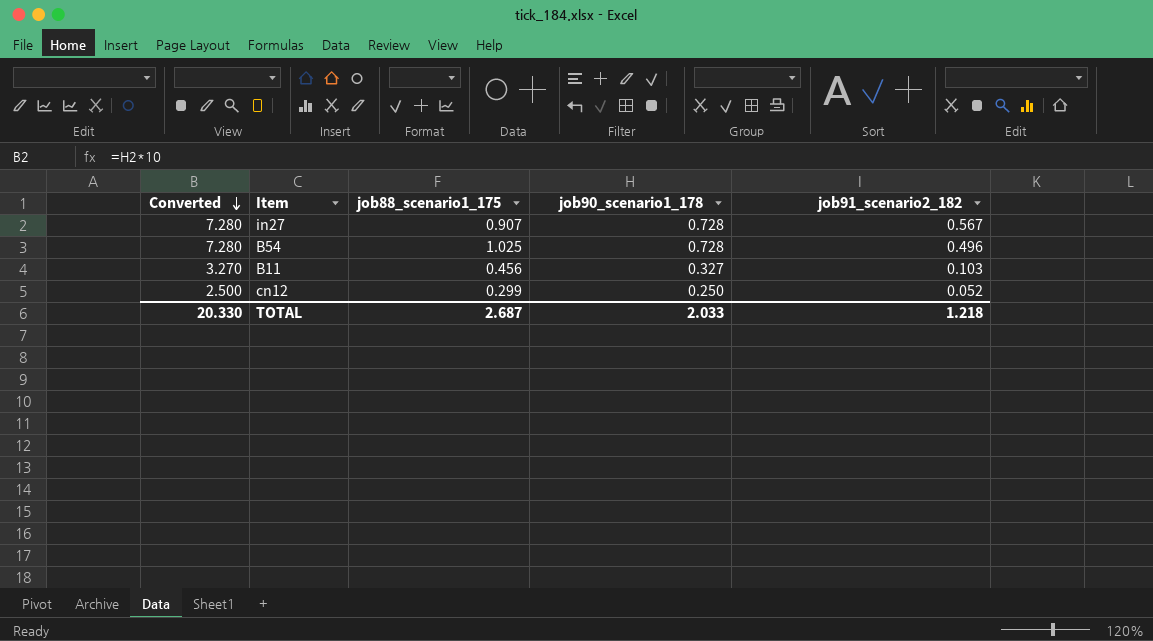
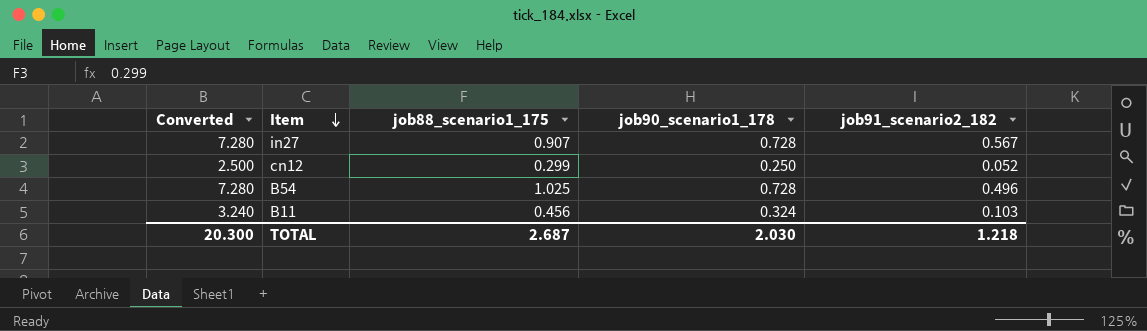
row order: Converted descending -> Item descending
B11 | Converted: 3.270 -> 3.240
B11 | job90_scenario1_178: 0.327 -> 0.324
TOTAL | Converted: 20.330 -> 20.300
TOTAL | job90_scenario1_178: 2.033 -> 2.030

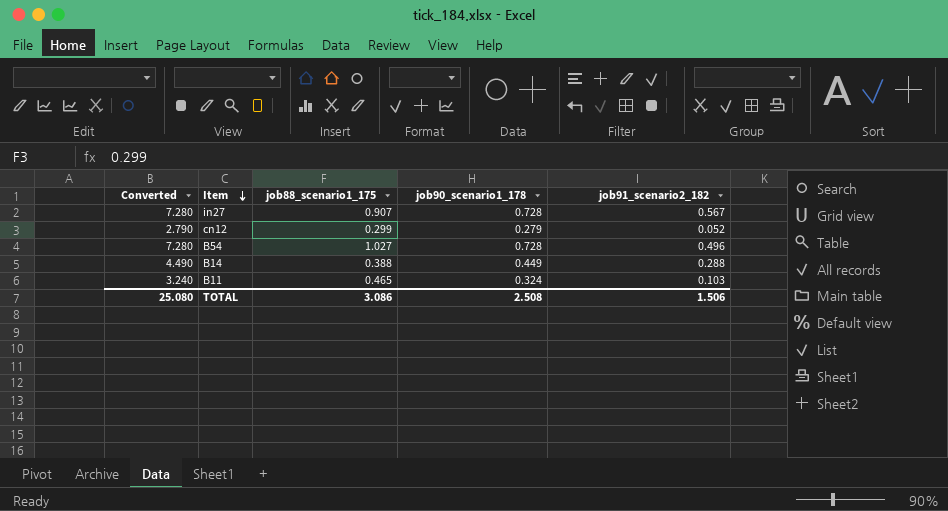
cn12 | Converted: 2.500 -> 2.790
cn12 | job90_scenario1_178: 0.250 -> 0.279
B54 | job88_scenario1_175: 1.025 -> 1.027
row B14: none -> 4.490 | 0.388 | 0.449 | 0.288
B11 | job88_scenario1_175: 0.456 -> 0.465
TOTAL | Converted: 20.300 -> 25.080
TOTAL | job88_scenario1_175: 2.687 -> 3.086
TOTAL | job90_scenario1_178: 2.030 -> 2.508
TOTAL | job91_scenario2_182: 1.218 -> 1.506

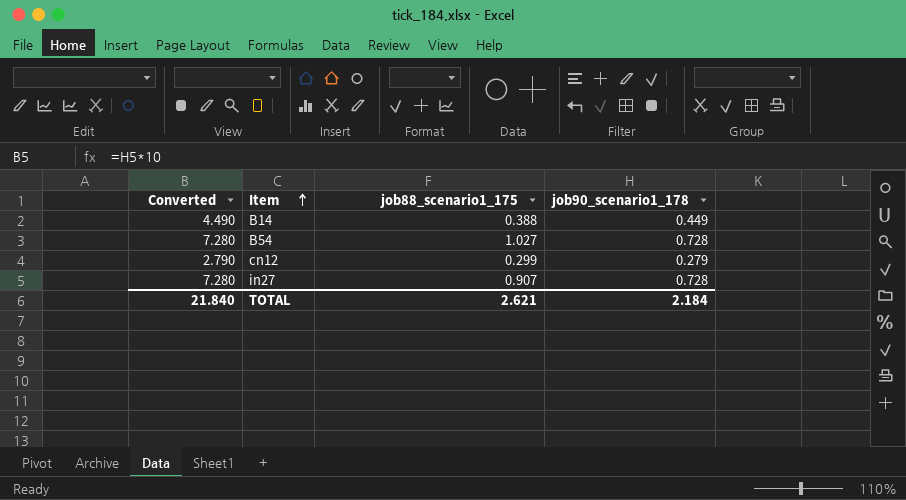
row order: Item descending -> Item ascending
column job91_scenario2_182 | position: 5 -> none
row B11: 3.240 | 0.465 | 0.324 | 0.103 -> none
TOTAL | Converted: 25.080 -> 21.840
TOTAL | job88_scenario1_175: 3.086 -> 2.621
TOTAL | job90_scenario1_178: 2.508 -> 2.184

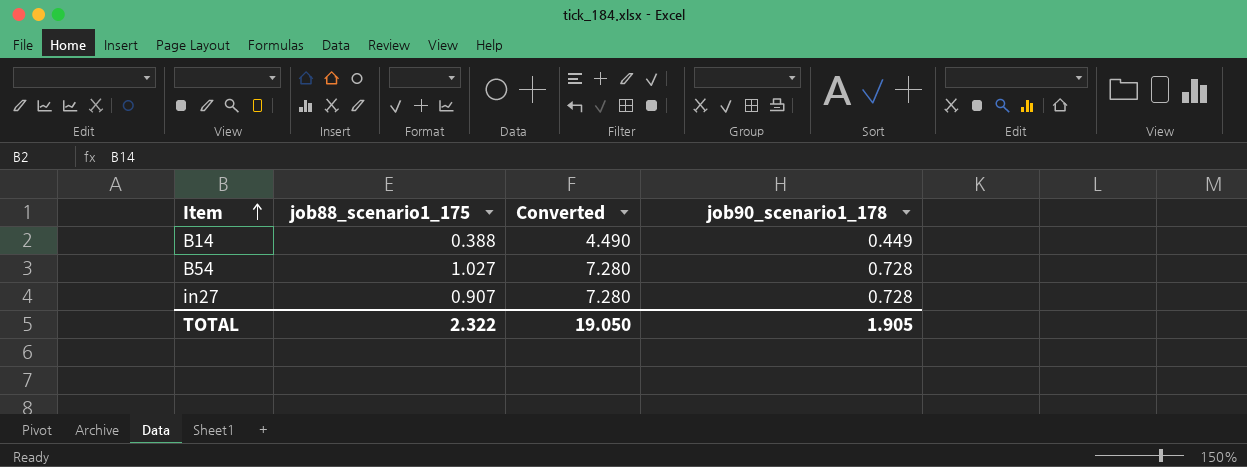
column Converted | position: 1 -> 3
row cn12: 2.790 | 0.299 | 0.279 -> none
TOTAL | job88_scenario1_175: 2.621 -> 2.322
TOTAL | Converted: 21.840 -> 19.050
TOTAL | job90_scenario1_178: 2.184 -> 1.905

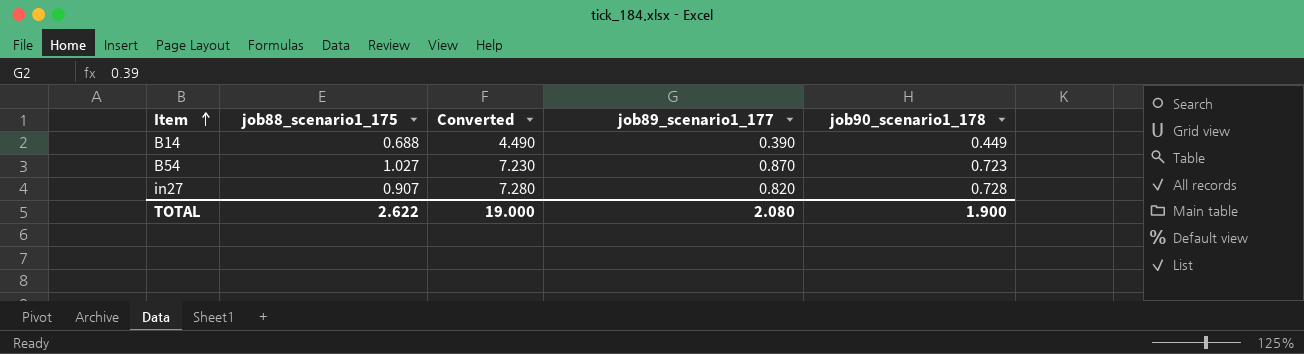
column job89_scenario1_177 | position: none -> 4
B14 | job88_scenario1_175: 0.388 -> 0.688
B54 | Converted: 7.280 -> 7.230
B54 | job90_scenario1_178: 0.728 -> 0.723
TOTAL | job88_scenario1_175: 2.322 -> 2.622
TOTAL | Converted: 19.050 -> 19.000
TOTAL | job90_scenario1_178: 1.905 -> 1.900

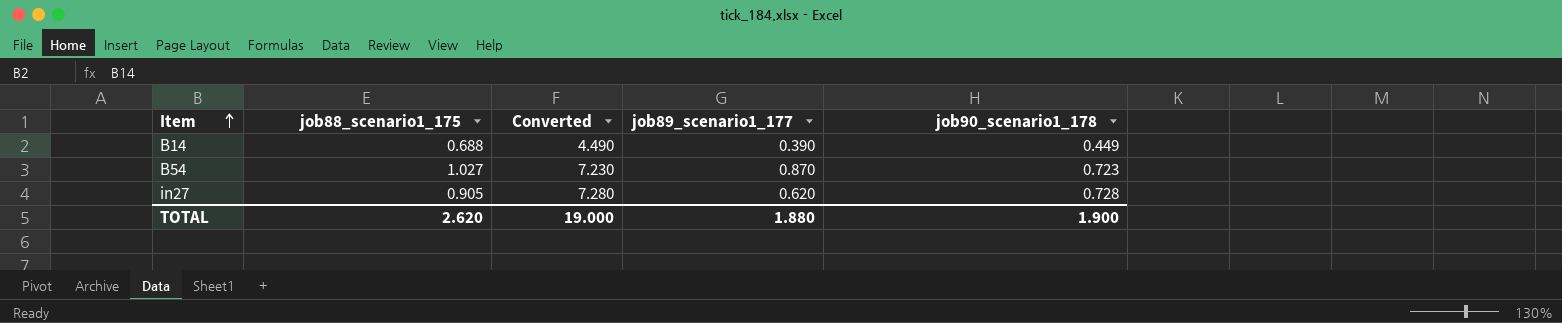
in27 | job88_scenario1_175: 0.907 -> 0.905
in27 | job89_scenario1_177: 0.820 -> 0.620
TOTAL | job88_scenario1_175: 2.622 -> 2.620
TOTAL | job89_scenario1_177: 2.080 -> 1.880

